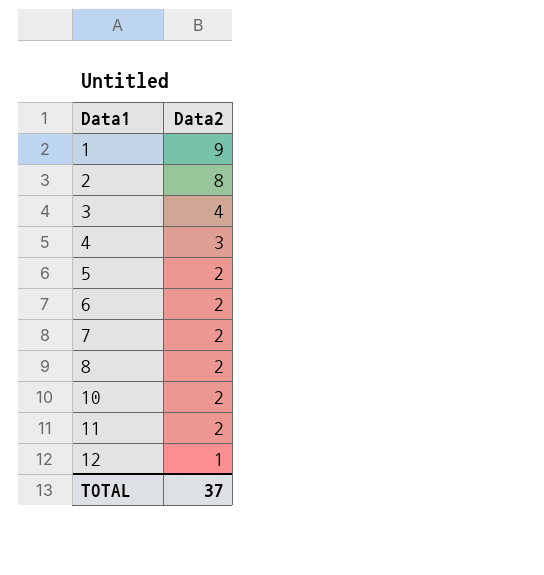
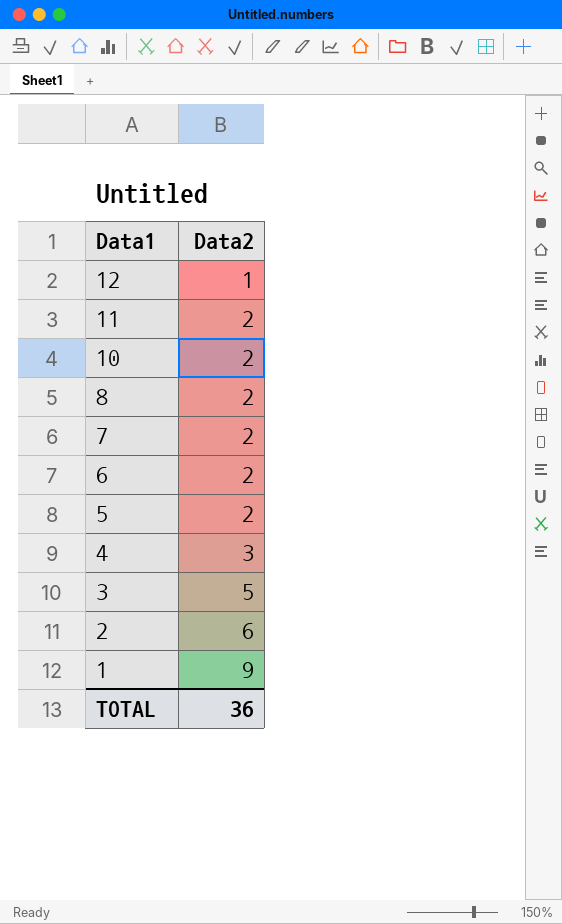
row order: Data1 ascending -> Data1 descending
3 | Data2: 4 -> 5
2 | Data2: 8 -> 6
TOTAL | Data2: 37 -> 36

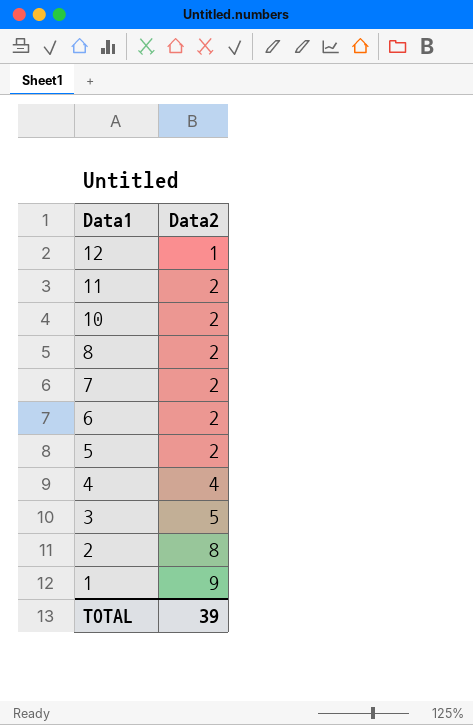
4 | Data2: 3 -> 4
2 | Data2: 6 -> 8
TOTAL | Data2: 36 -> 39

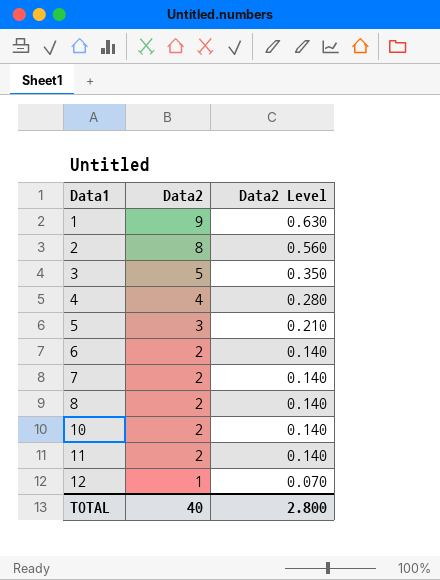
row order: Data1 descending -> Data1 ascending
column Data2 Level | formula: none -> [Data2] * 0.07
5 | Data2: 2 -> 3
TOTAL | Data2: 39 -> 40

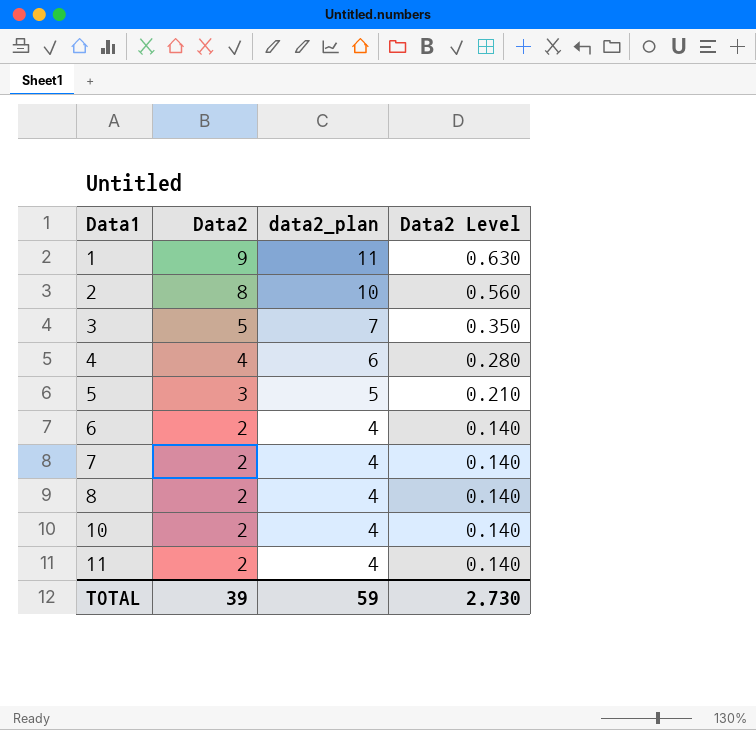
column data2_plan | formula: none -> [Data2] + 2
row 12: 1 | 0.070 -> none
TOTAL | Data2: 40 -> 39
TOTAL | Data2 Level: 2.800 -> 2.730

